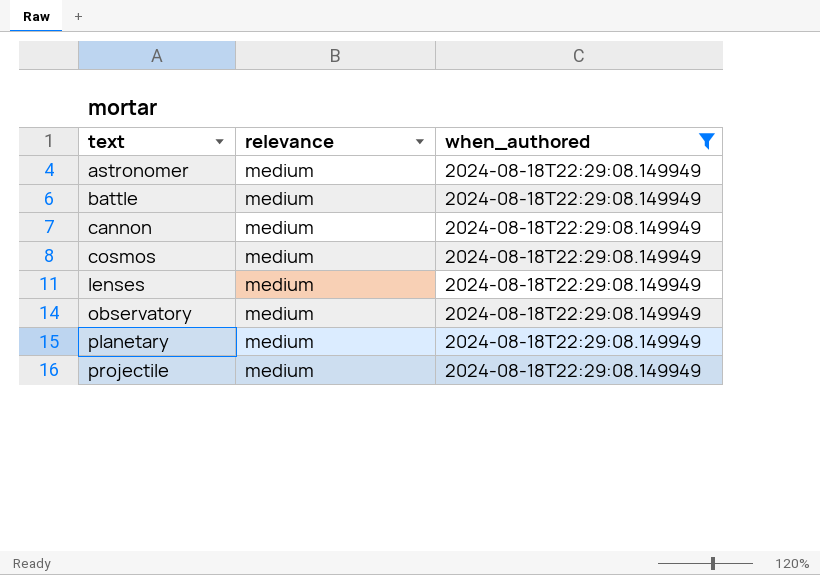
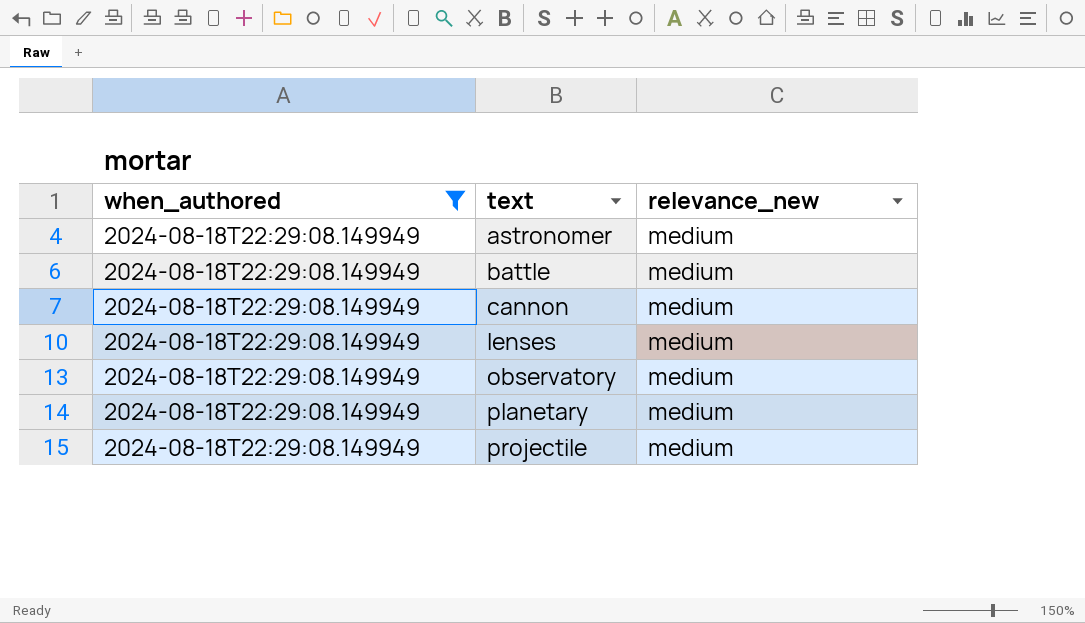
column when_authored | position: 3 -> 1
column name: relevance -> relevance_new
row cosmos: medium | 2024-08-18T22:29:08.149949 -> none

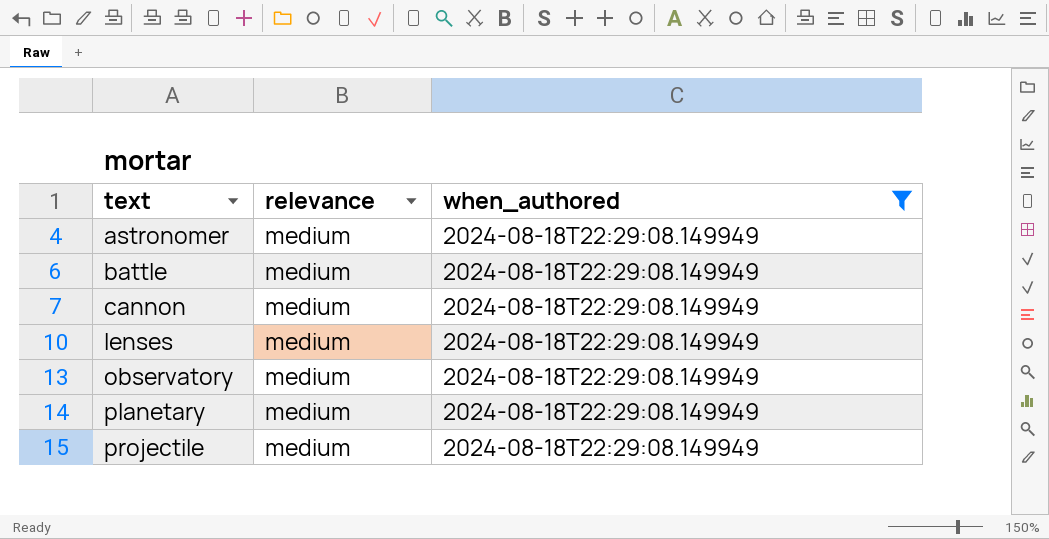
column name: relevance_new -> relevance
column when_authored | position: 1 -> 3

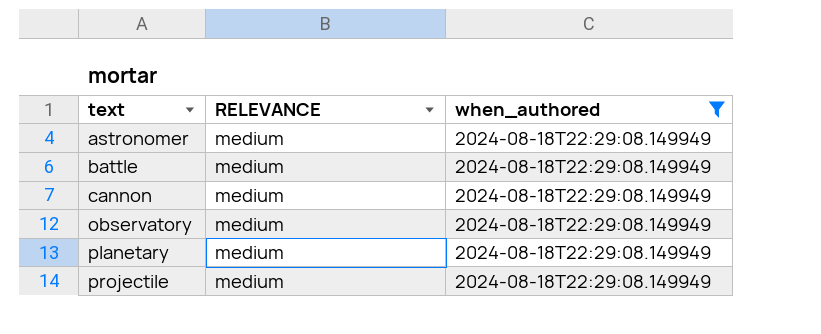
column name: relevance -> RELEVANCE
row lenses: medium | 2024-08-18T22:29:08.149949 -> none

